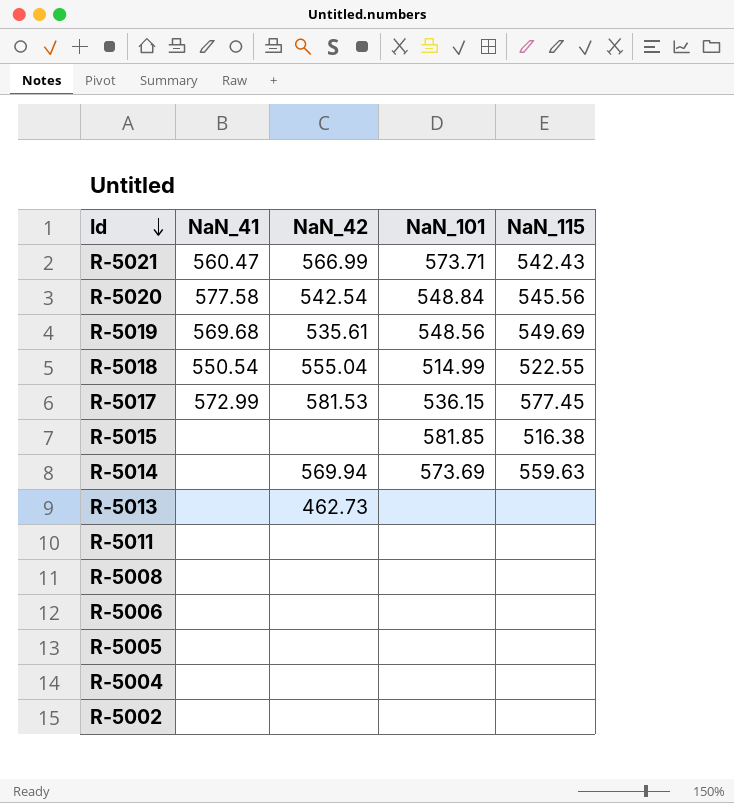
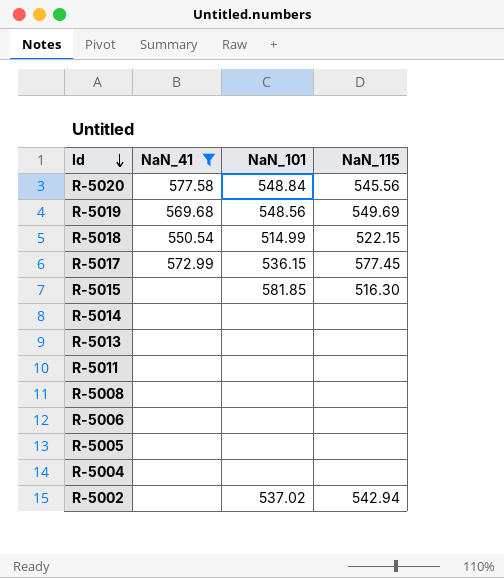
filter: none -> NaN_41 != 560.47
column NaN_42 | position: 3 -> none
R-5018 | NaN_115: 522.55 -> 522.15
R-5015 | NaN_115: 516.38 -> 516.30
R-5014 | NaN_101: 573.69 -> none
R-5014 | NaN_115: 559.63 -> none
R-5002 | NaN_101: none -> 537.02
R-5002 | NaN_115: none -> 542.94

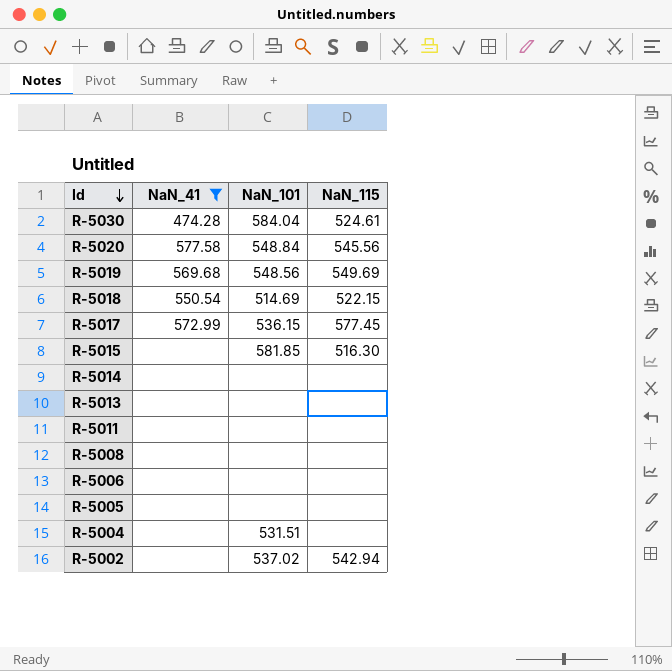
row R-5030: none -> 474.28 | 584.04 | 524.61
R-5018 | NaN_101: 514.99 -> 514.69
R-5004 | NaN_101: none -> 531.51

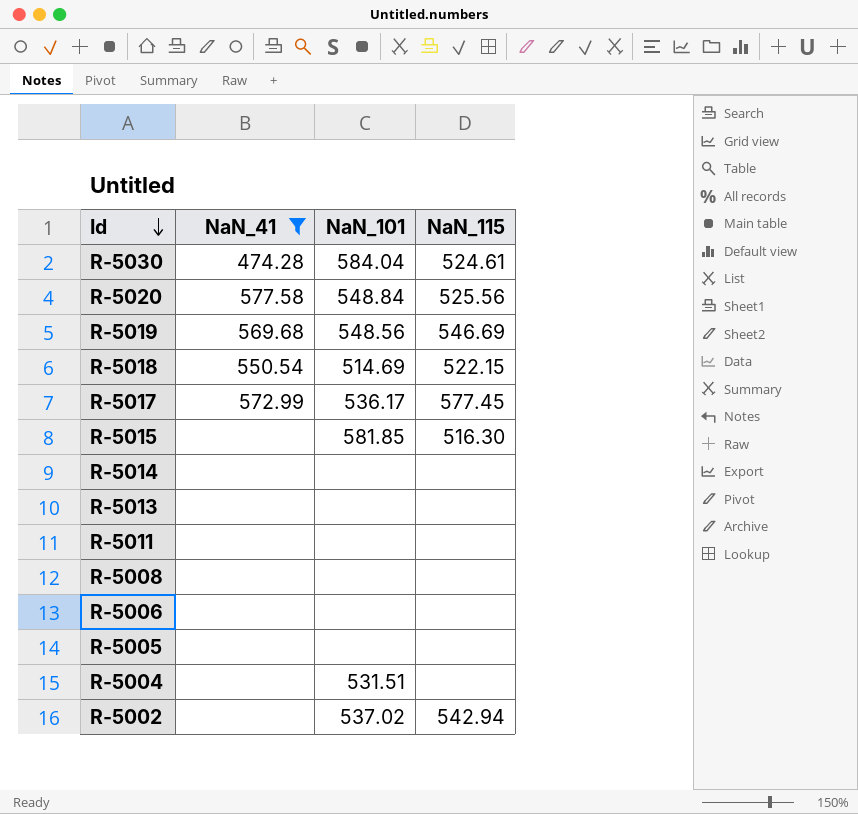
R-5020 | NaN_115: 545.56 -> 525.56
R-5019 | NaN_115: 549.69 -> 546.69
R-5017 | NaN_101: 536.15 -> 536.17

